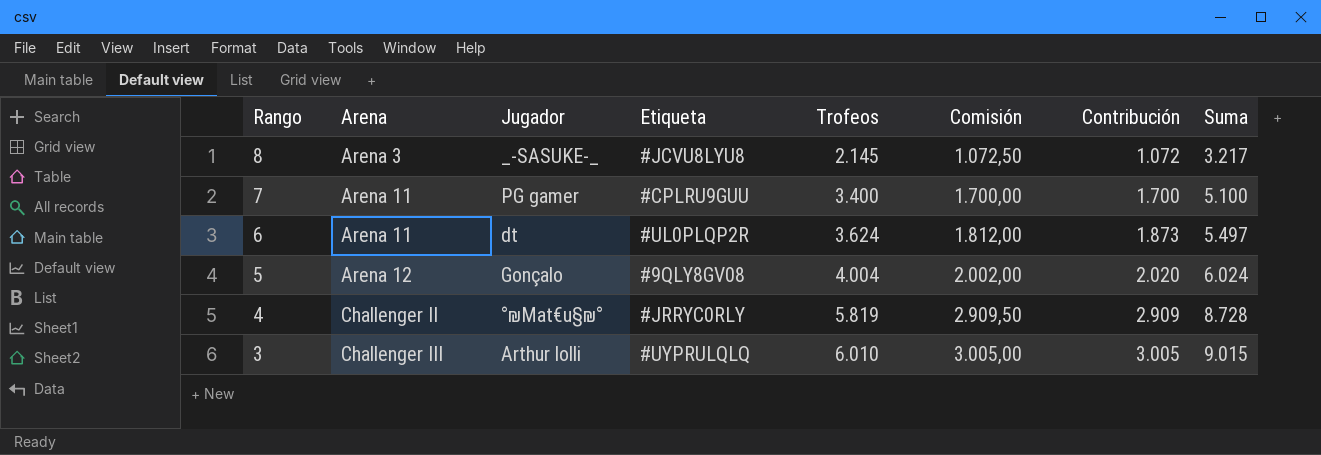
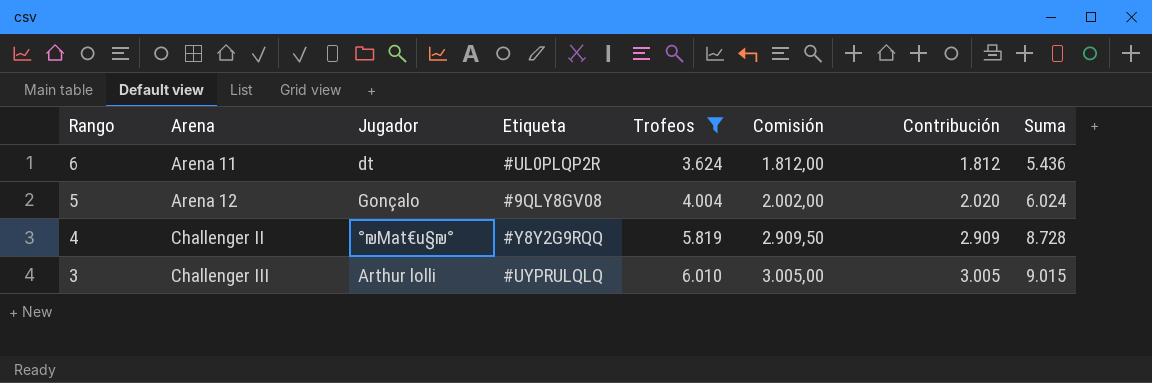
filter: none -> Trofeos >= 3.624
6 | Contribución: 1.873 -> 1.812
6 | Suma: 5.497 -> 5.436
4 | Etiqueta: #JRRYC0RLY -> #Y8Y2G9RQQ

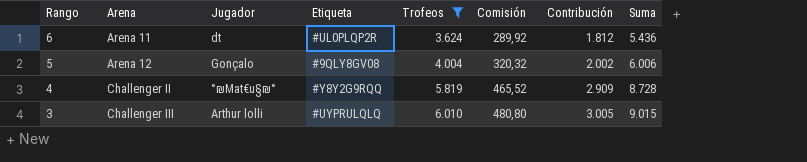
column Comisión | formula: [Trofeos] * 0,5 -> [Trofeos] * 0,08
5 | Contribución: 2.020 -> 2.002
5 | Suma: 6.024 -> 6.006

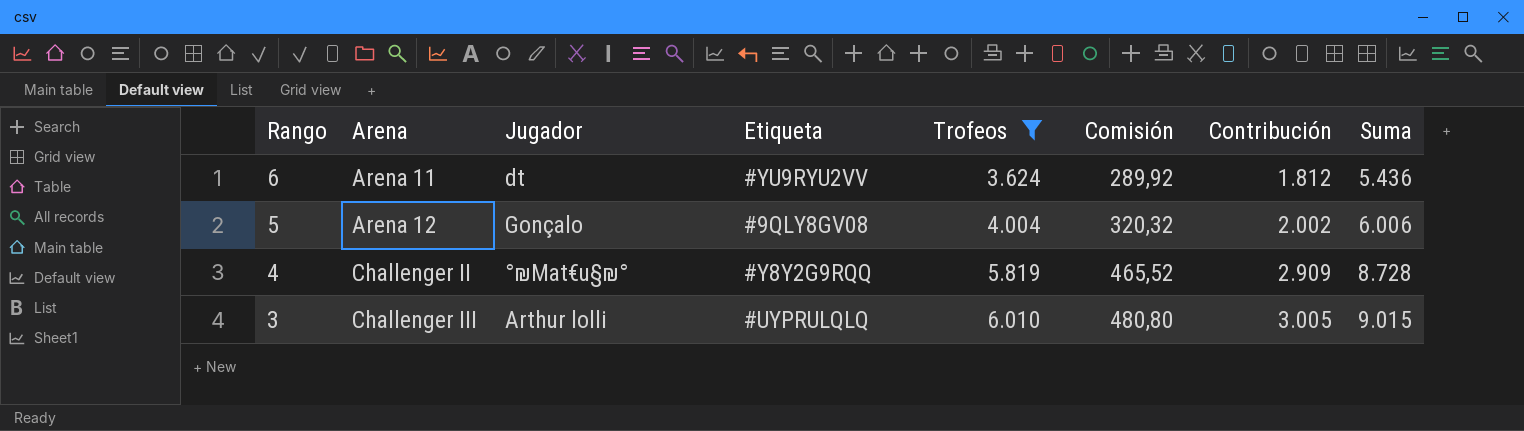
6 | Etiqueta: #UL0PLQP2R -> #YU9RYU2VV

